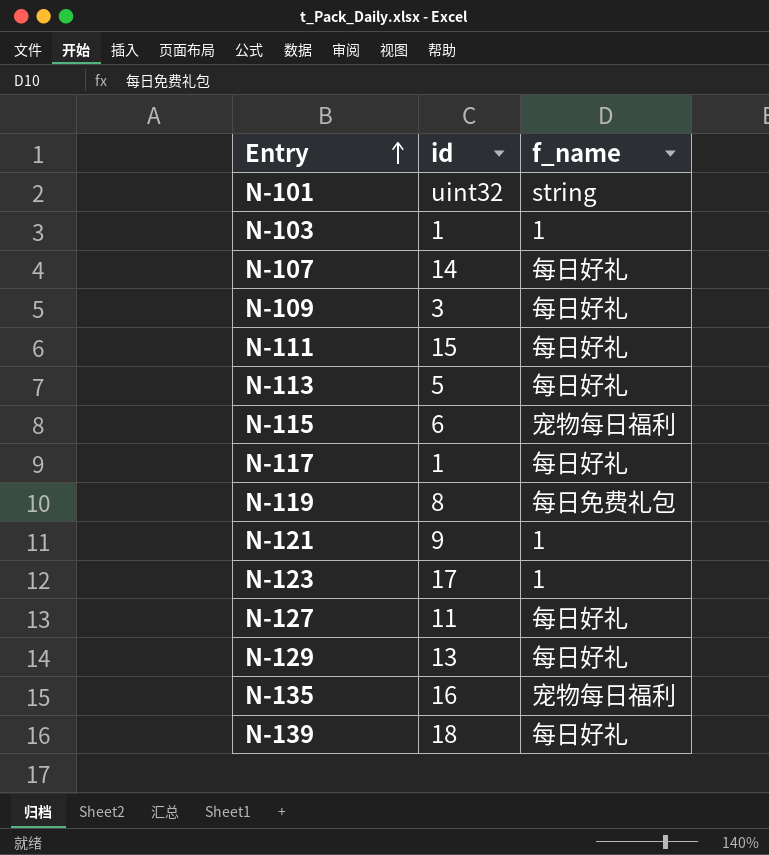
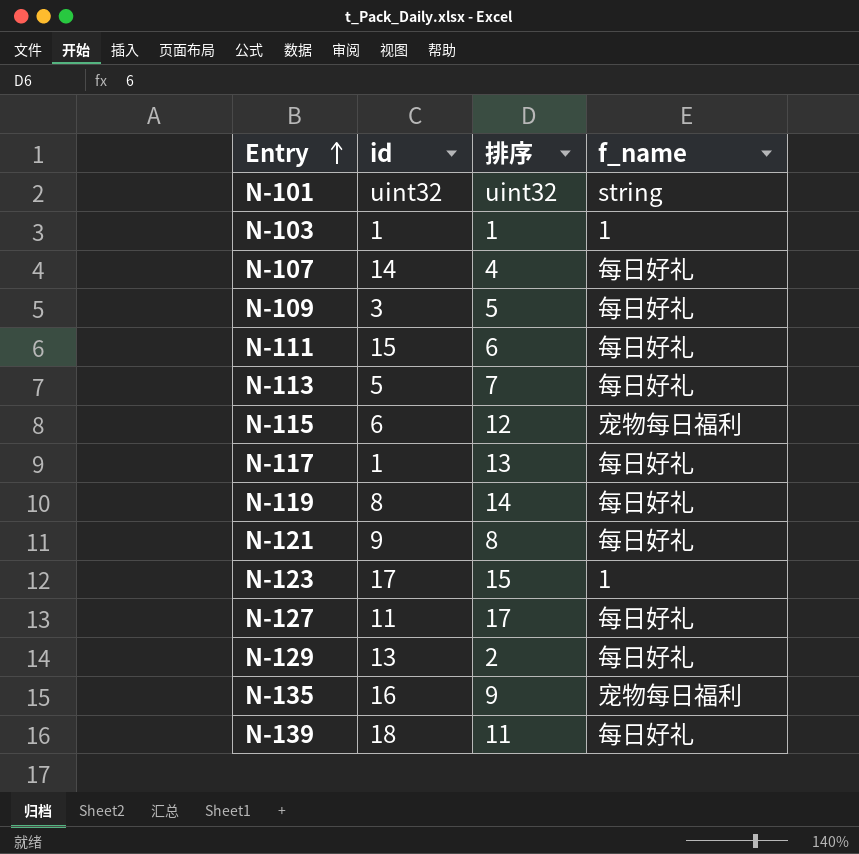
column 排序 | position: none -> 3
N-119 | f_name: 每日免费礼包 -> 每日好礼
N-121 | f_name: 1 -> 每日好礼

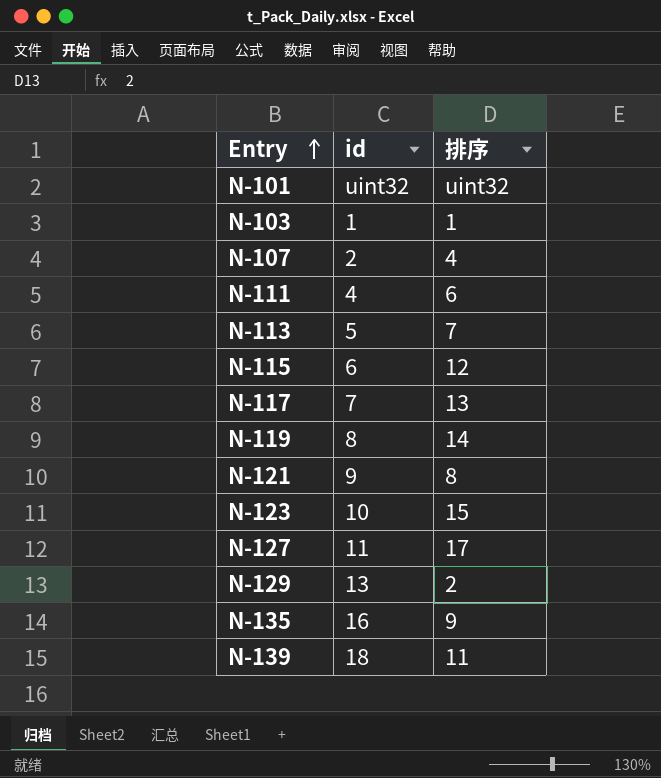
column f_name | position: 4 -> none
row N-109: 3 | 5 | 每日好礼 -> none
N-107 | id: 14 -> 2
N-111 | id: 15 -> 4
N-117 | id: 1 -> 7
N-123 | id: 17 -> 10

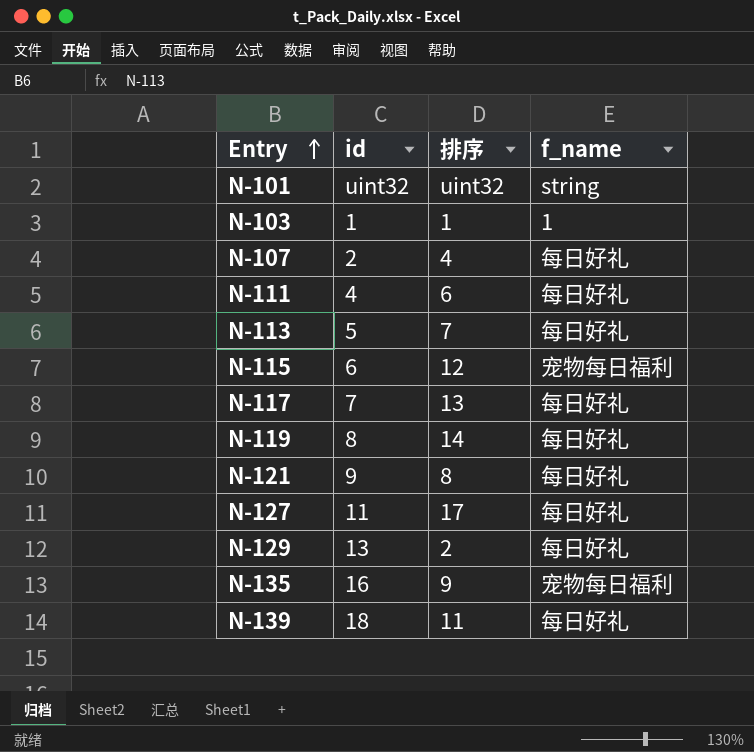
column f_name | position: none -> 4
row N-123: 10 | 15 -> none

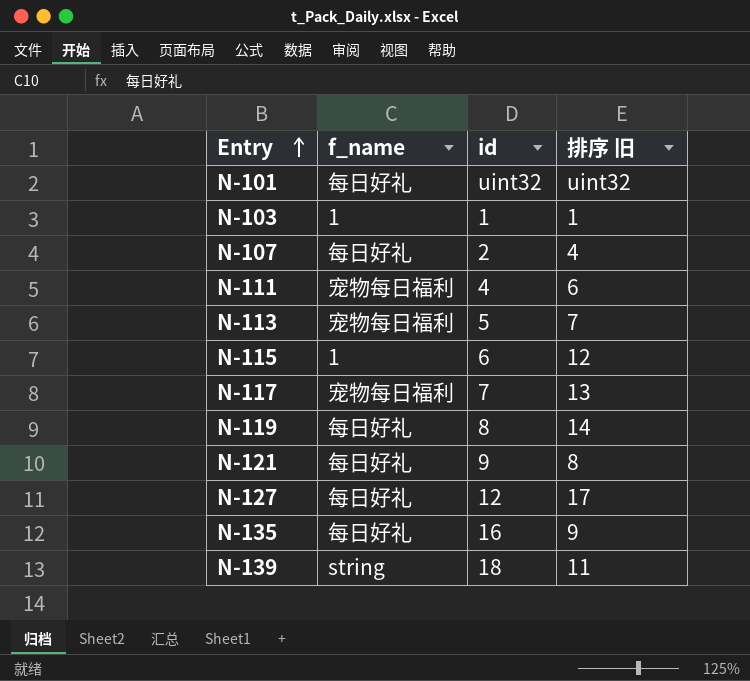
column f_name | position: 4 -> 2
column name: 排序 -> 排序 旧
row N-129: 13 | 2 | 每日好礼 -> none
N-101 | f_name: string -> 每日好礼
N-111 | f_name: 每日好礼 -> 宠物每日福利
N-113 | f_name: 每日好礼 -> 宠物每日福利
N-115 | f_name: 宠物每日福利 -> 1
N-117 | f_name: 每日好礼 -> 宠物每日福利
N-127 | id: 11 -> 12
N-135 | f_name: 宠物每日福利 -> 每日好礼
N-139 | f_name: 每日好礼 -> string

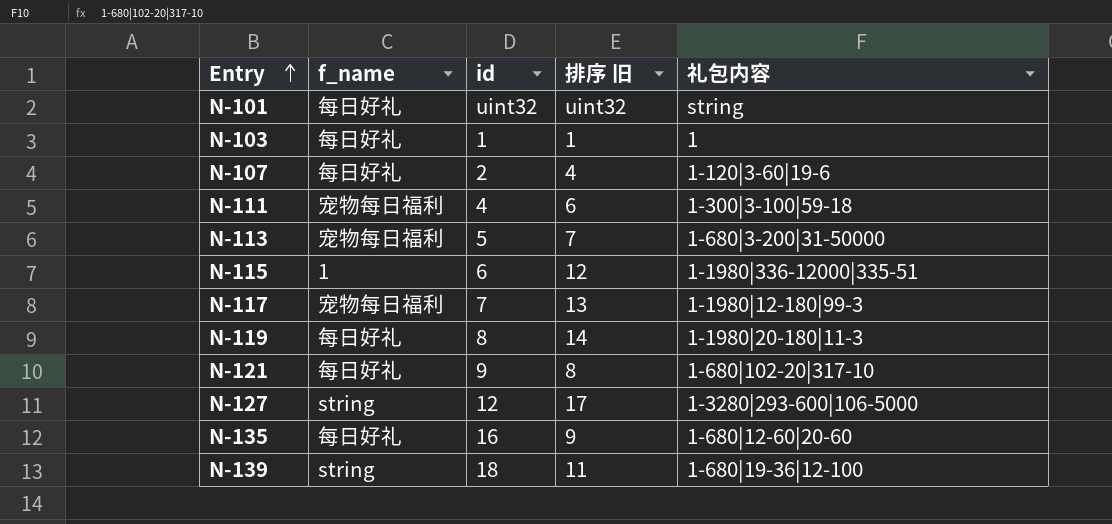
column 礼包内容 | position: none -> 5
N-103 | f_name: 1 -> 每日好礼
N-127 | f_name: 每日好礼 -> string

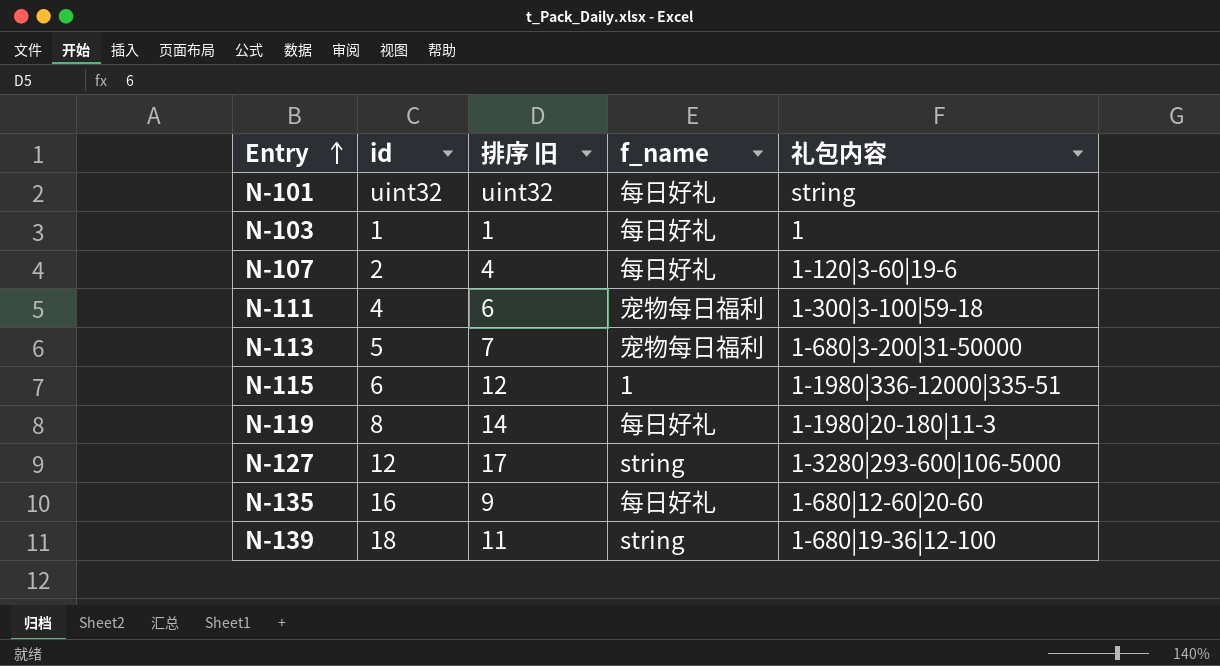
column f_name | position: 2 -> 4
row N-117: 宠物每日福利 | 7 | 13 | 1-1980|12-180|99-3 -> none
row N-121: 每日好礼 | 9 | 8 | 1-680|102-20|317-10 -> none

